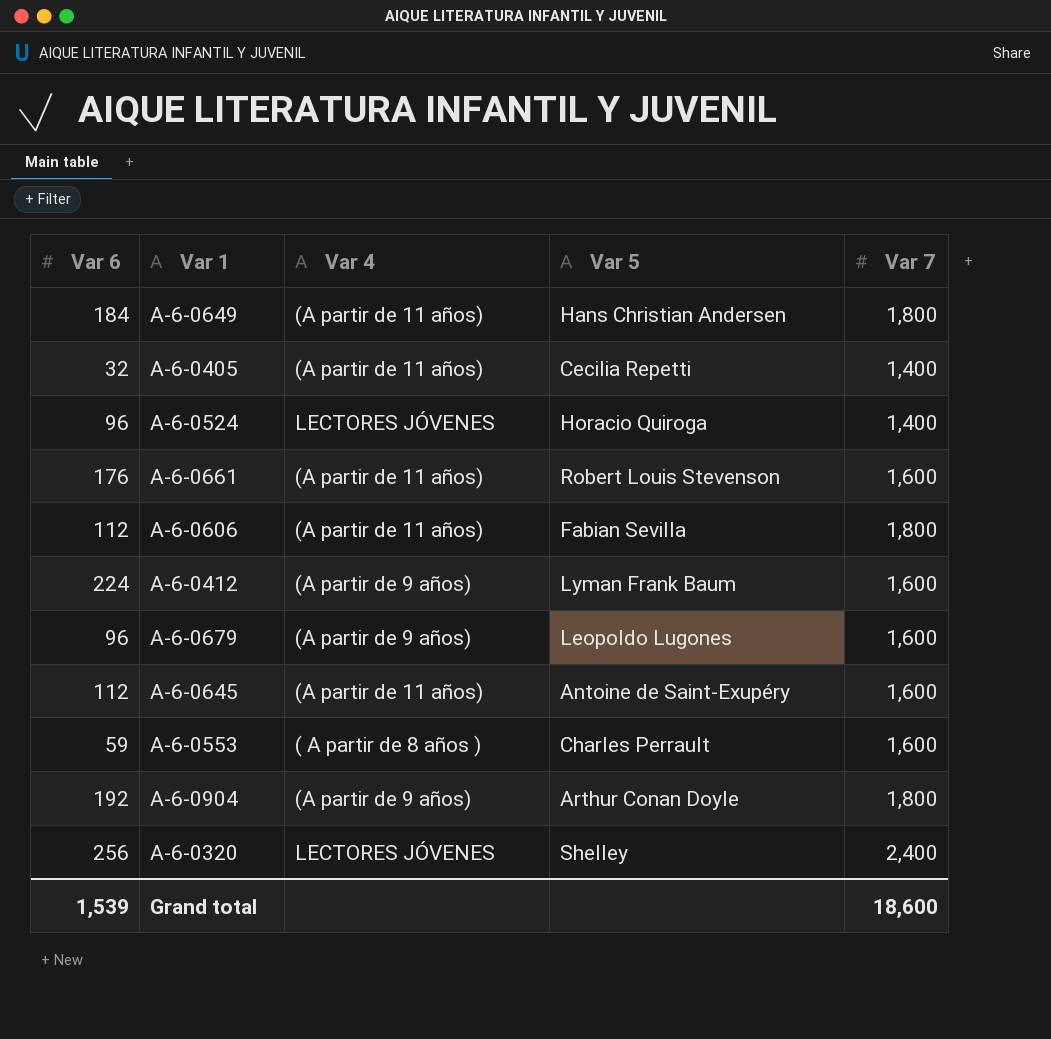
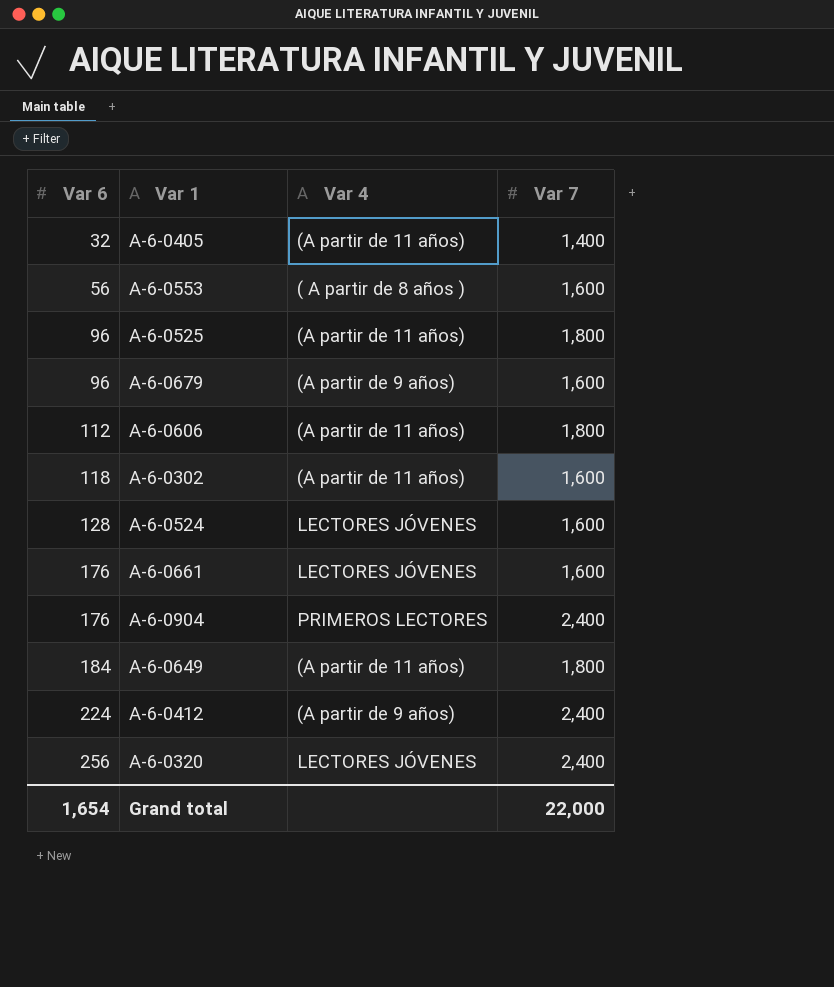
row order: none -> Var 6 ascending
column Var 5 | position: 4 -> none
row A-6-0645: 112 | (A partir de 11 años) | Antoine de Saint-Exupéry | 1,600 -> none
A-6-0553 | Var 6: 59 -> 56
row A-6-0525: none -> 96 | (A partir de 11 años) | 1,800
row A-6-0302: none -> 118 | (A partir de 11 años) | 1,600
A-6-0524 | Var 6: 96 -> 128
A-6-0524 | Var 7: 1,400 -> 1,600
A-6-0661 | Var 4: (A partir de 11 años) -> LECTORES JÓVENES
A-6-0904 | Var 6: 192 -> 176
A-6-0904 | Var 4: (A partir de 9 años) -> PRIMEROS LECTORES
A-6-0904 | Var 7: 1,800 -> 2,400
A-6-0412 | Var 7: 1,600 -> 2,400
Grand total | Var 6: 1,539 -> 1,654
Grand total | Var 7: 18,600 -> 22,000

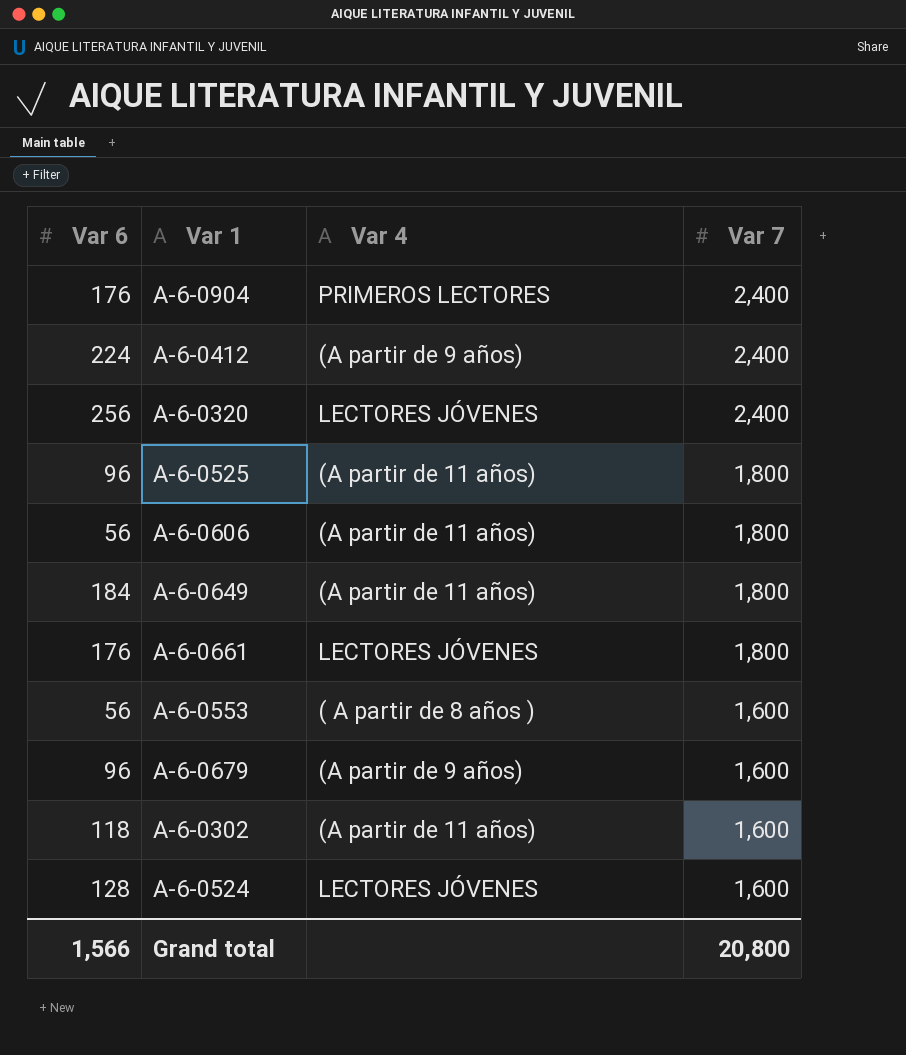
row order: Var 6 ascending -> Var 7 descending
row A-6-0405: 32 | (A partir de 11 años) | 1,400 -> none
A-6-0606 | Var 6: 112 -> 56
A-6-0661 | Var 7: 1,600 -> 1,800
Grand total | Var 6: 1,654 -> 1,566
Grand total | Var 7: 22,000 -> 20,800

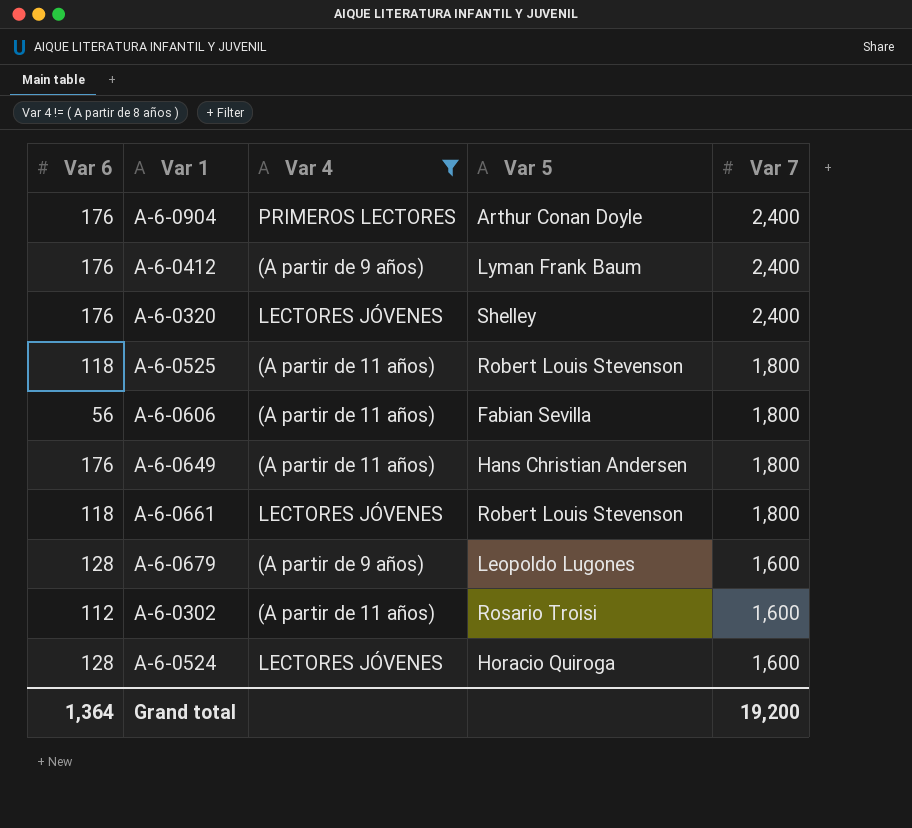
filter: none -> Var 4 != ( A partir de 8 años )
column Var 5 | position: none -> 4
A-6-0412 | Var 6: 224 -> 176
A-6-0320 | Var 6: 256 -> 176
A-6-0525 | Var 6: 96 -> 118
A-6-0649 | Var 6: 184 -> 176
A-6-0661 | Var 6: 176 -> 118
A-6-0679 | Var 6: 96 -> 128
A-6-0302 | Var 6: 118 -> 112
Grand total | Var 6: 1,566 -> 1,364
Grand total | Var 7: 20,800 -> 19,200

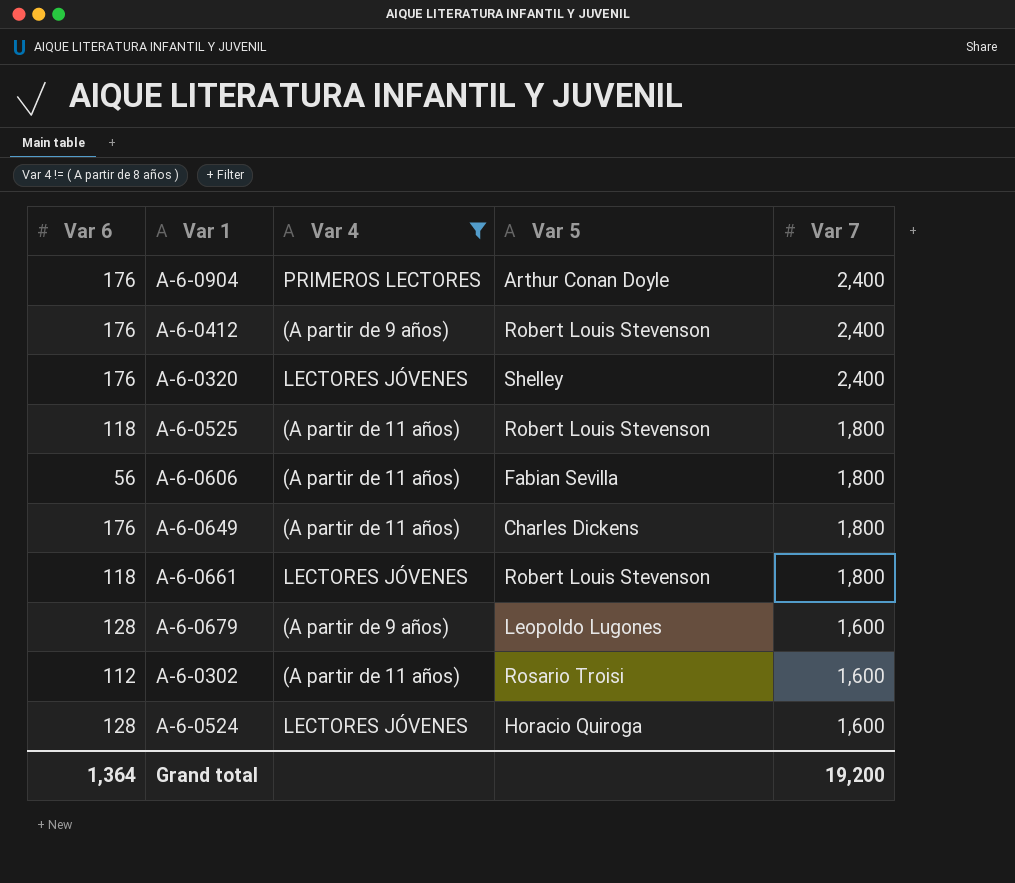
A-6-0412 | Var 5: Lyman Frank Baum -> Robert Louis Stevenson
A-6-0649 | Var 5: Hans Christian Andersen -> Charles Dickens

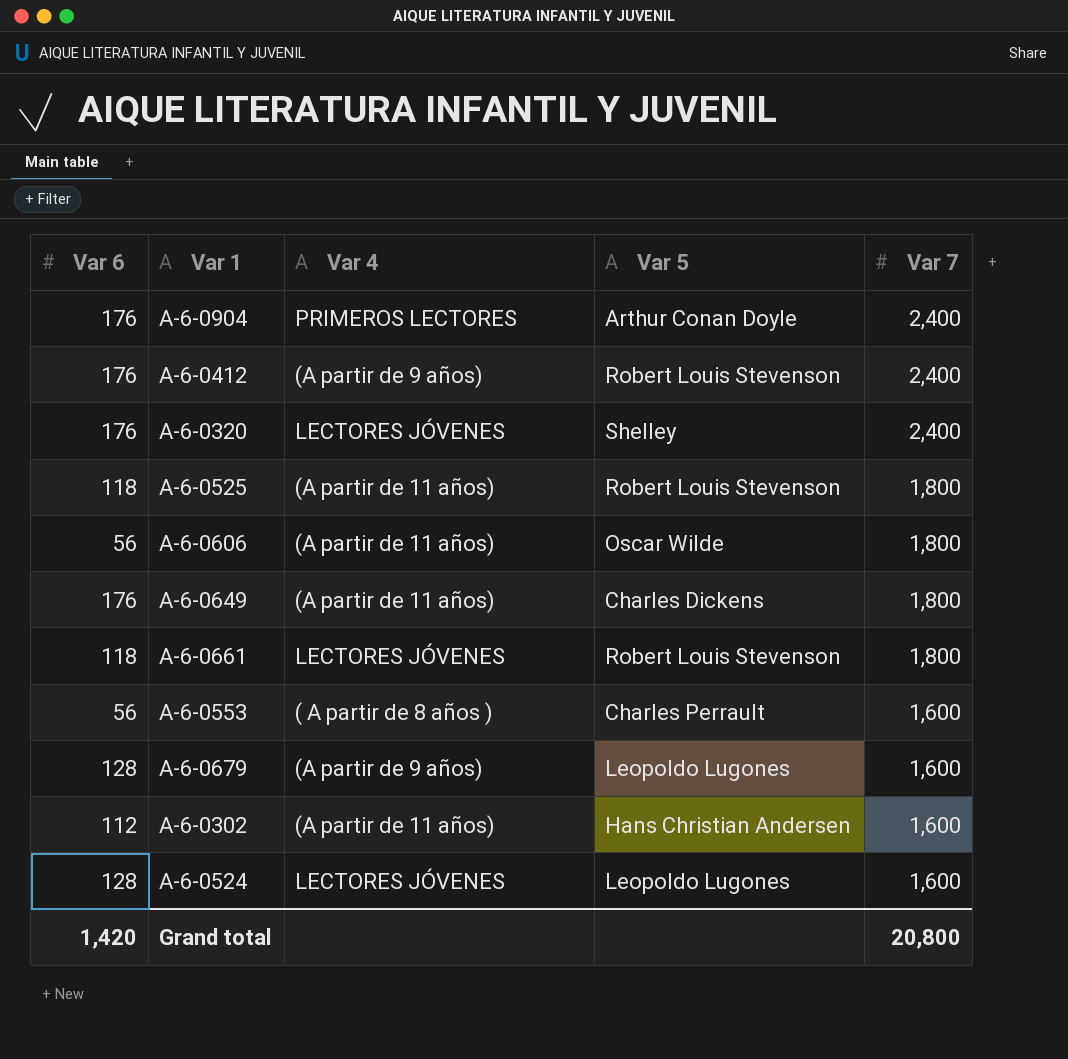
filter: Var 4 != ( A partir de 8 años ) -> none
A-6-0606 | Var 5: Fabian Sevilla -> Oscar Wilde
A-6-0302 | Var 5: Rosario Troisi -> Hans Christian Andersen
A-6-0524 | Var 5: Horacio Quiroga -> Leopoldo Lugones
Grand total | Var 6: 1,364 -> 1,420
Grand total | Var 7: 19,200 -> 20,800

